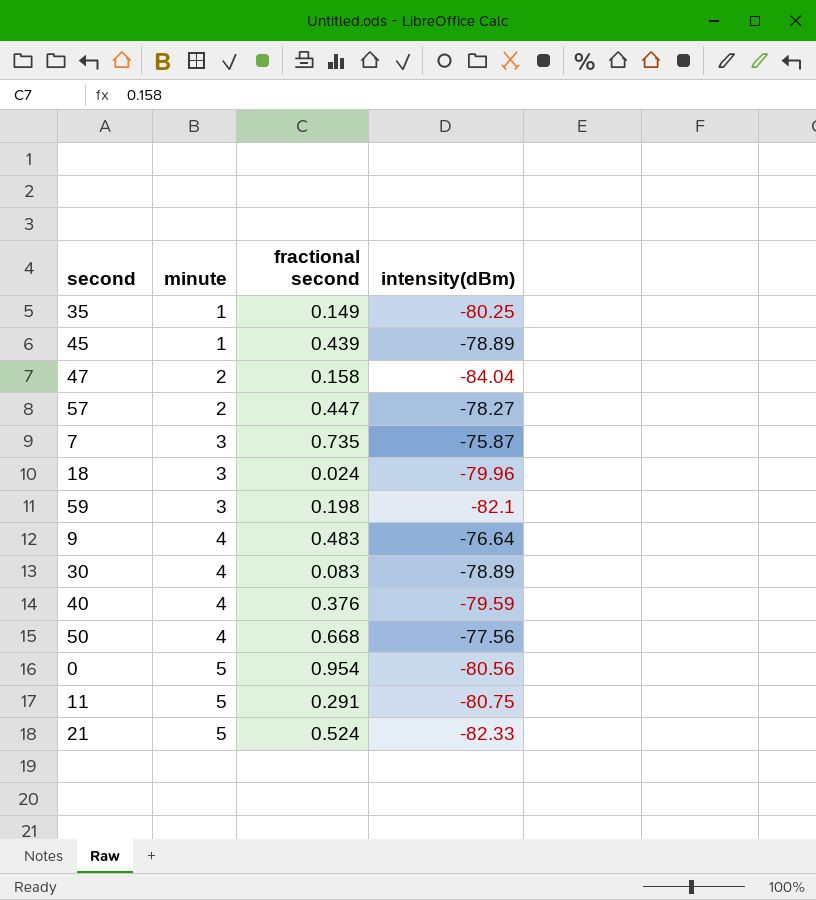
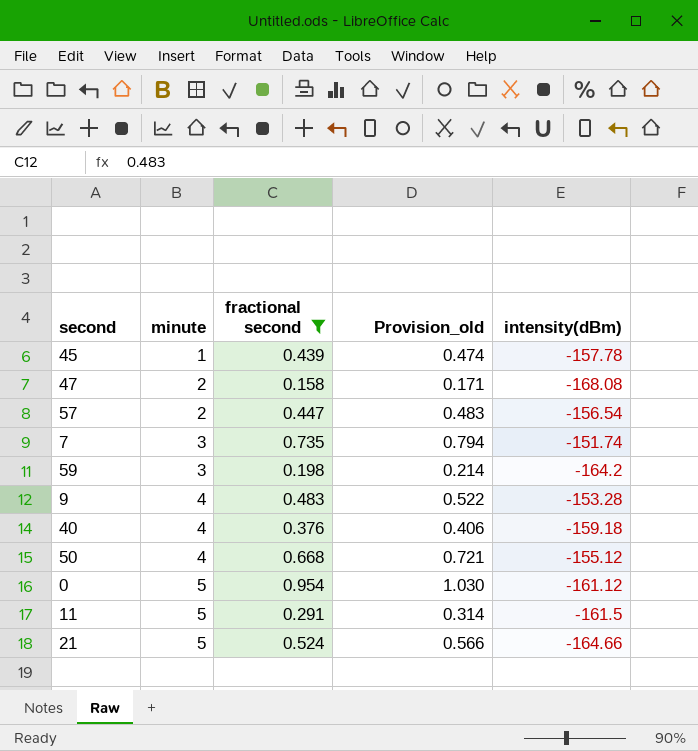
filter: none -> fractional second >= 0.158
column Provision_old | formula: none -> [fractional second] * 1.08
45 | intensity(dBm): -78.89 -> -157.78
47 | intensity(dBm): -84.04 -> -168.08
57 | intensity(dBm): -78.27 -> -156.54
7 | intensity(dBm): -75.87 -> -151.74
59 | intensity(dBm): -82.1 -> -164.2
9 | intensity(dBm): -76.64 -> -153.28
40 | intensity(dBm): -79.59 -> -159.18
50 | intensity(dBm): -77.56 -> -155.12
0 | intensity(dBm): -80.56 -> -161.12
11 | intensity(dBm): -80.75 -> -161.5
21 | intensity(dBm): -82.33 -> -164.66

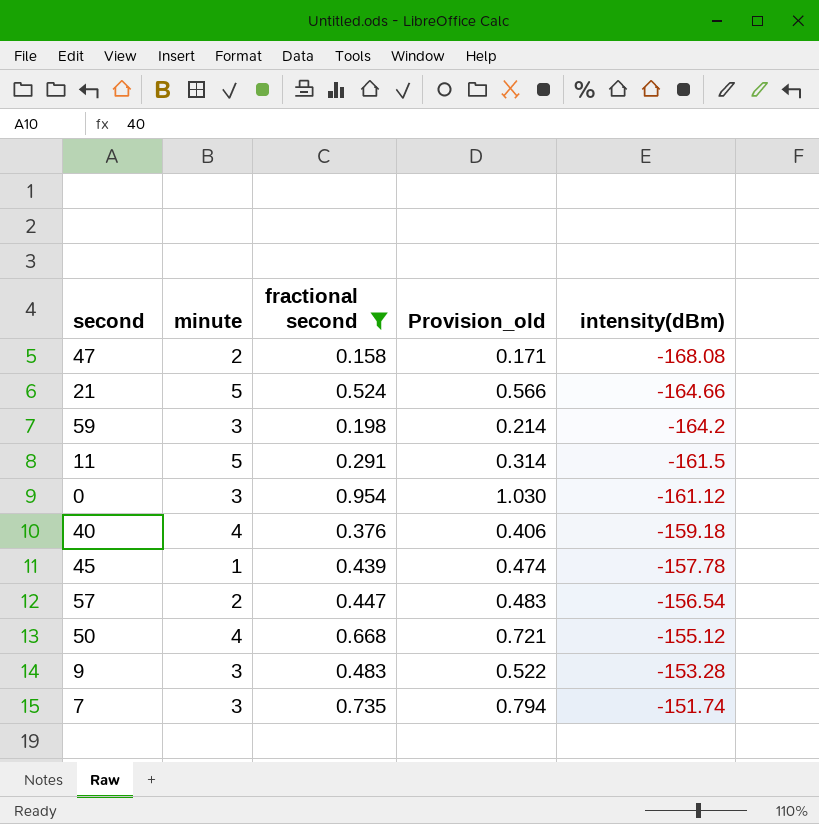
row order: minute ascending -> intensity(dBm) ascending
0 | minute: 5 -> 3
9 | minute: 4 -> 3

